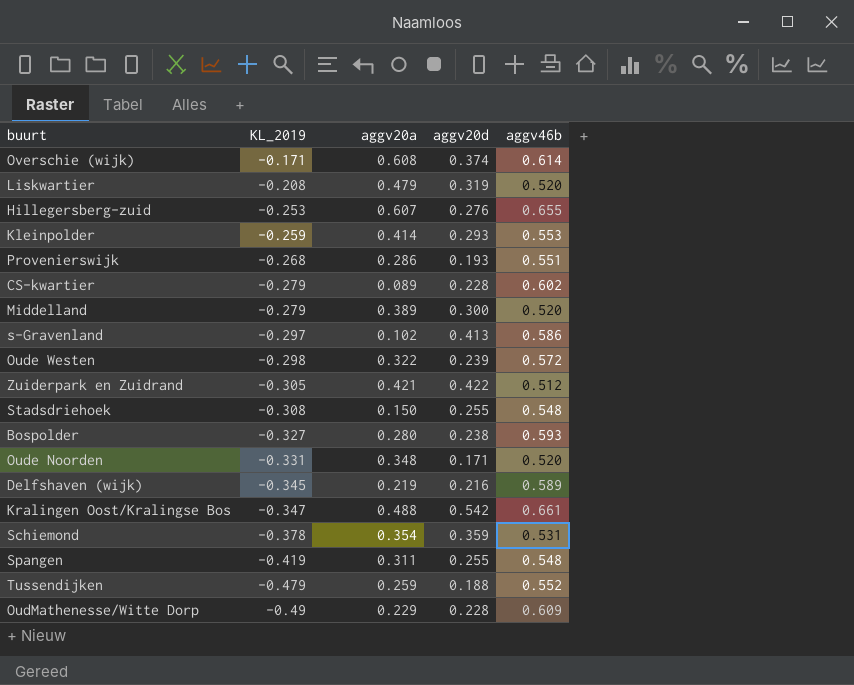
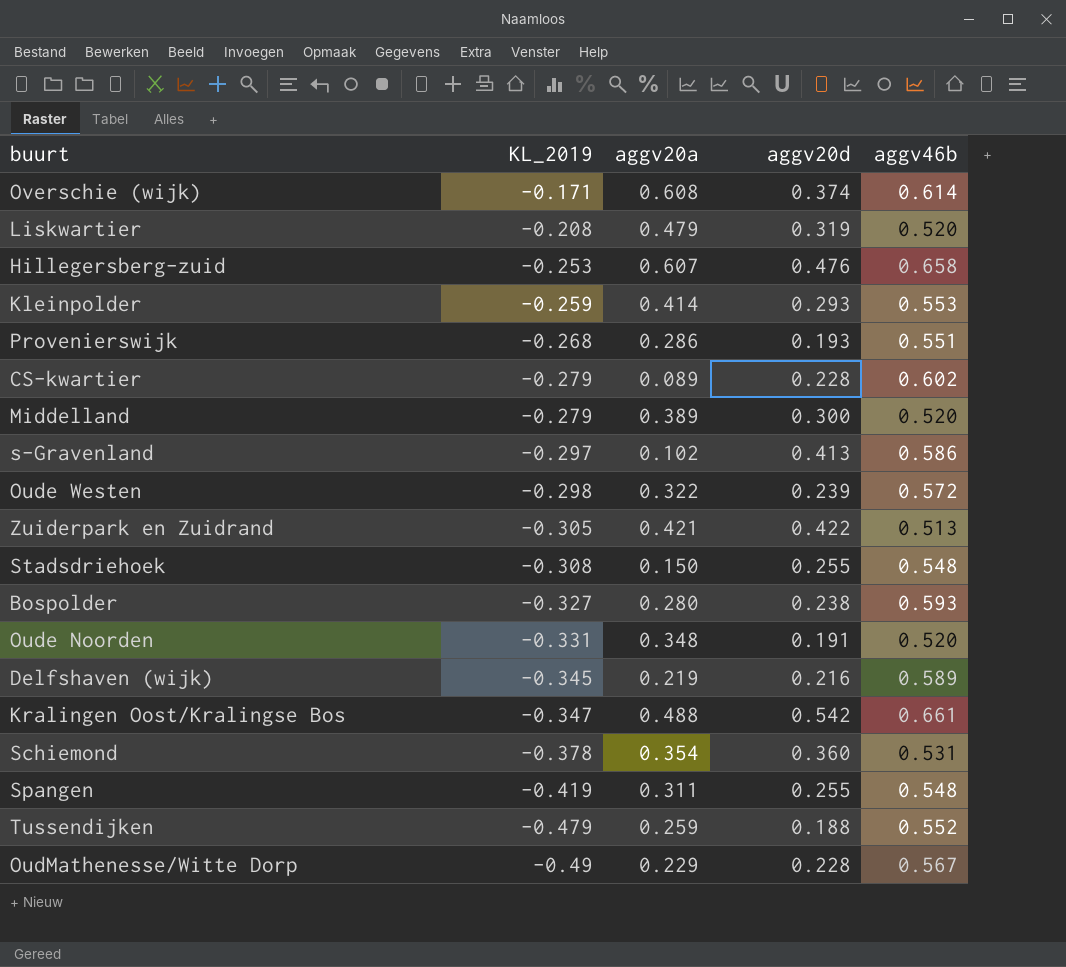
Hillegersberg-zuid | aggv20d: 0.276 -> 0.476
Hillegersberg-zuid | aggv46b: 0.655 -> 0.658
Zuiderpark en Zuidrand | aggv46b: 0.512 -> 0.513
Oude Noorden | aggv20d: 0.171 -> 0.191
Schiemond | aggv20d: 0.359 -> 0.360
OudMathenesse/Witte Dorp | aggv46b: 0.609 -> 0.567

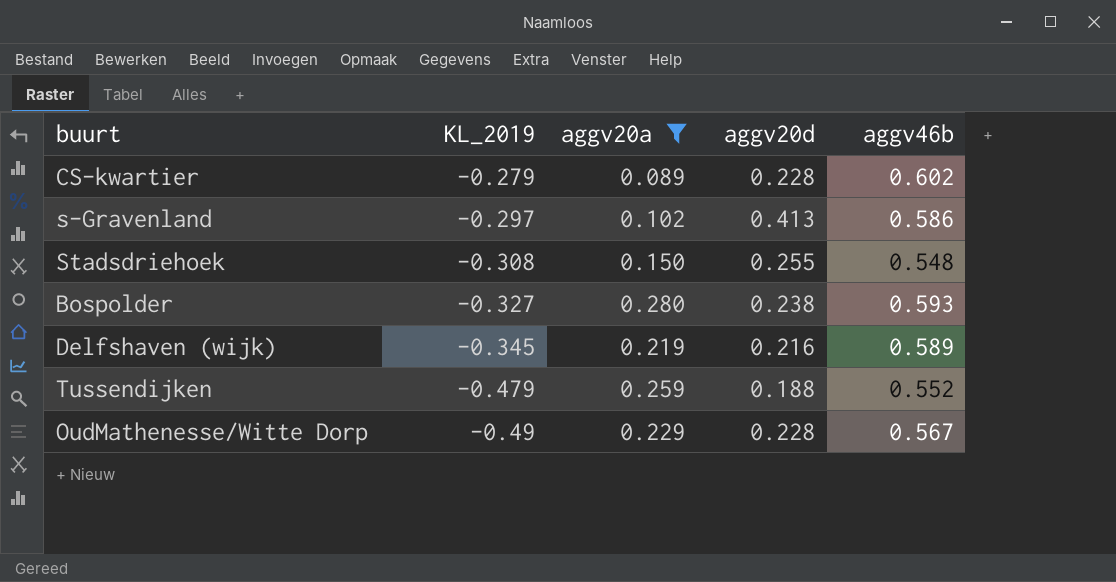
filter: none -> aggv20a <= 0.280

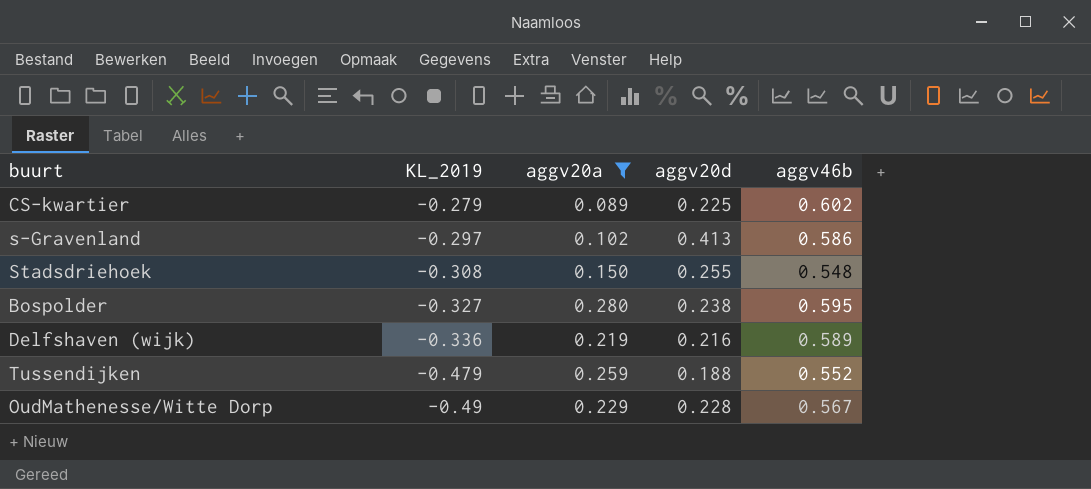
CS-kwartier | aggv20d: 0.228 -> 0.225
Bospolder | aggv46b: 0.593 -> 0.595
Delfshaven (wijk) | KL_2019: -0.345 -> -0.336

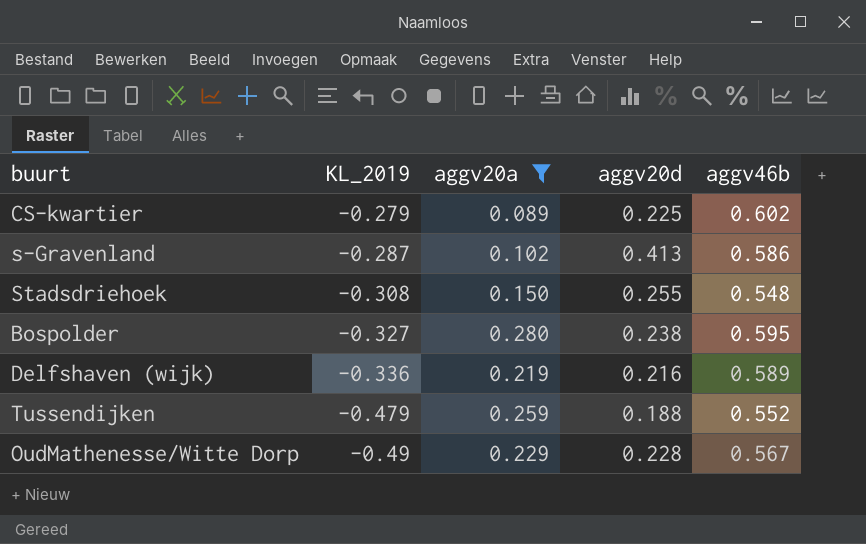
s-Gravenland | KL_2019: -0.297 -> -0.287

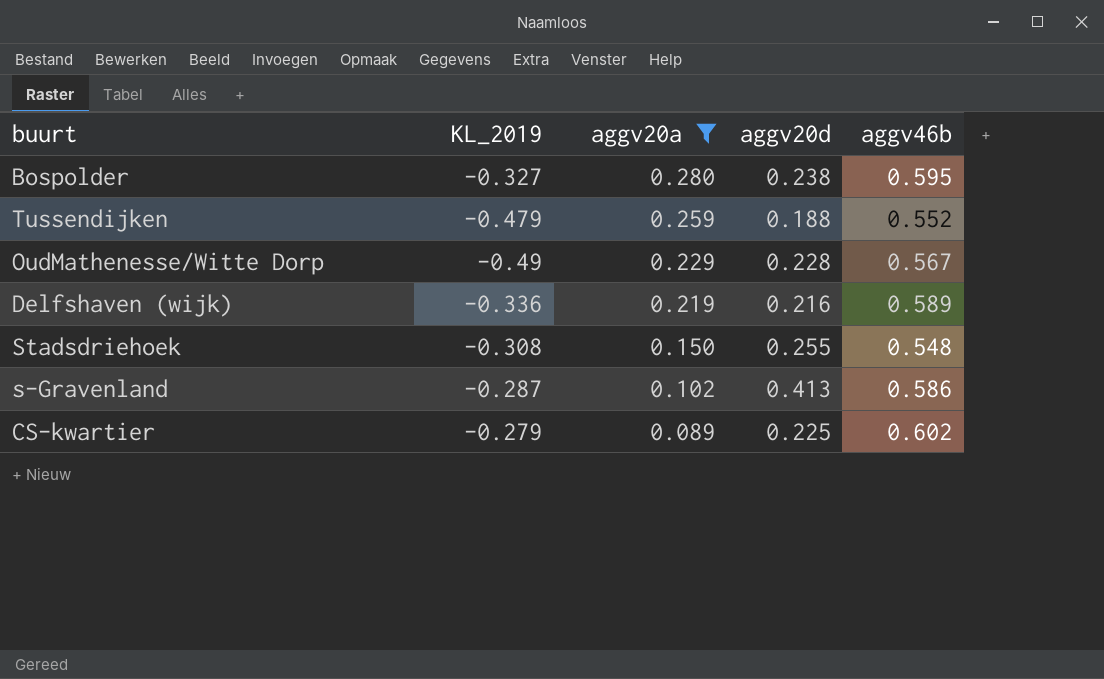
row order: KL_2019 descending -> aggv20a descending

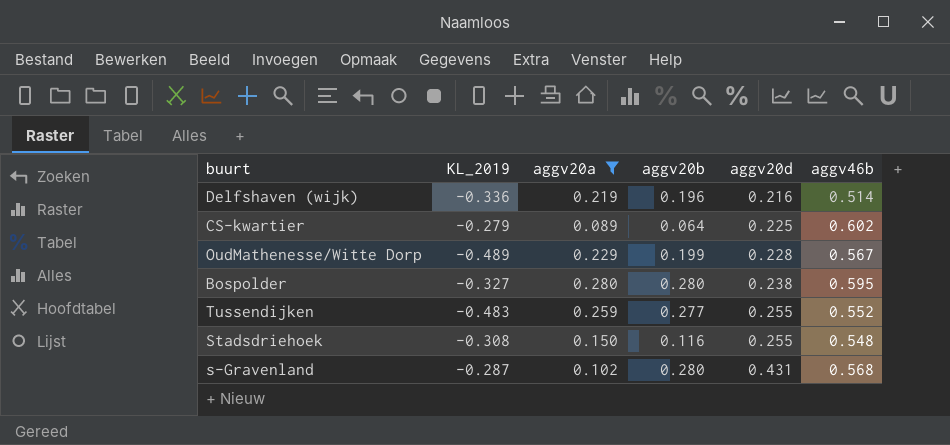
row order: aggv20a descending -> aggv20d ascending
column aggv20b | position: none -> 4
Delfshaven (wijk) | aggv46b: 0.589 -> 0.514
OudMathenesse/Witte Dorp | KL_2019: -0.49 -> -0.489
Tussendijken | KL_2019: -0.479 -> -0.483
Tussendijken | aggv20d: 0.188 -> 0.255
s-Gravenland | aggv20d: 0.413 -> 0.431
s-Gravenland | aggv46b: 0.586 -> 0.568

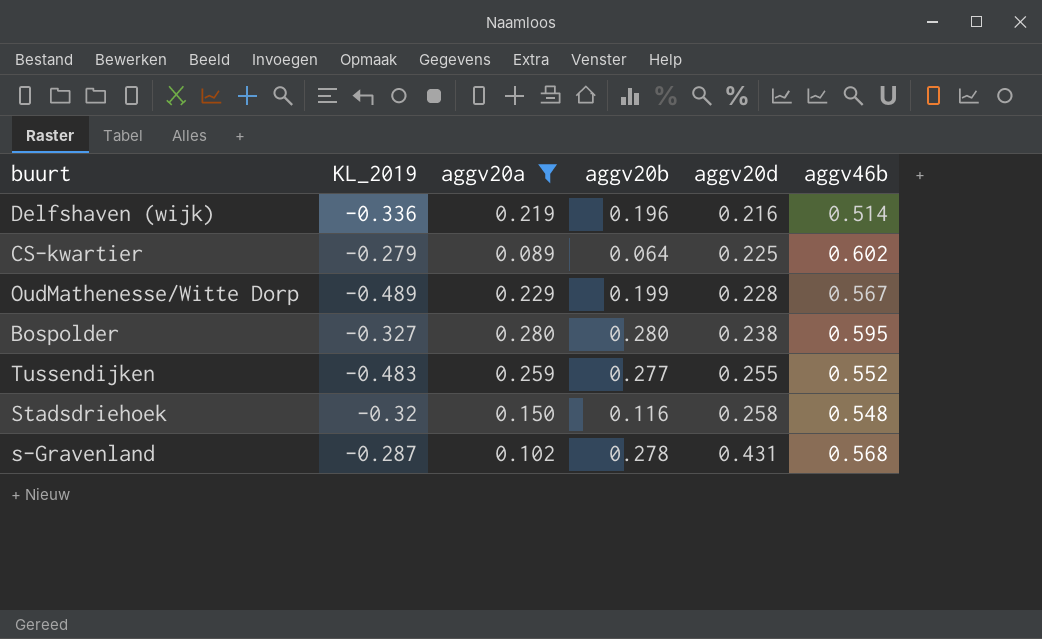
Stadsdriehoek | KL_2019: -0.308 -> -0.32
Stadsdriehoek | aggv20d: 0.255 -> 0.258
s-Gravenland | aggv20b: 0.280 -> 0.278

